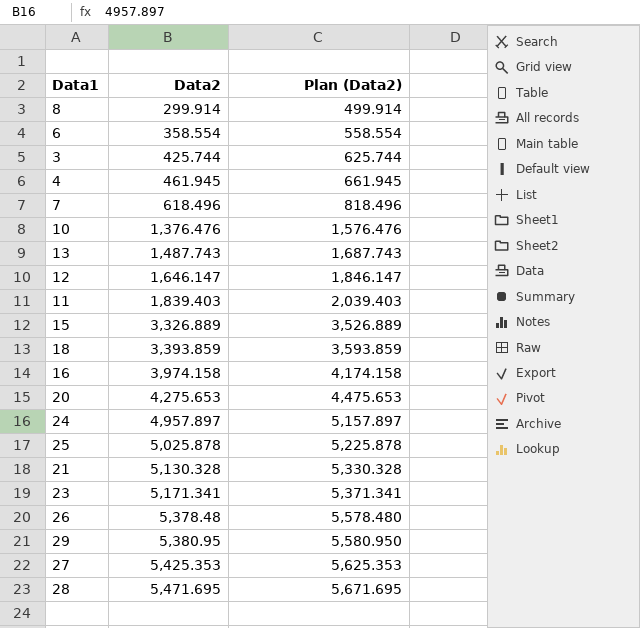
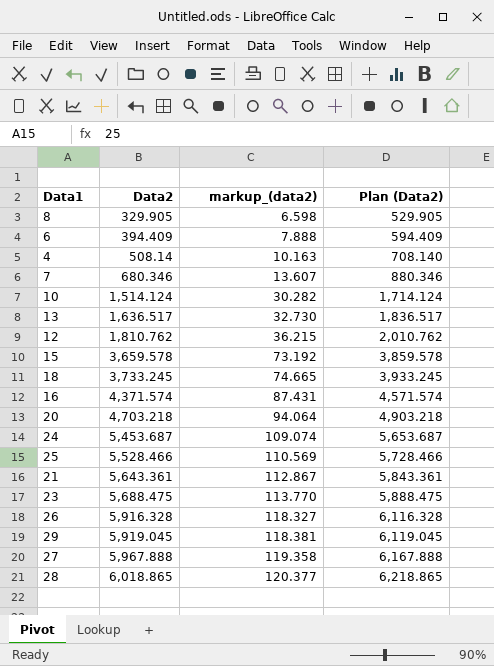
column markup_(data2) | formula: none -> [Data2] * 0.02
row 3: 425.744 | 625.744 -> none
row 11: 1,839.403 | 2,039.403 -> none
8 | Data2: 299.914 -> 329.905
8 | Plan (Data2): 499.914 -> 529.905
6 | Data2: 358.554 -> 394.409
6 | Plan (Data2): 558.554 -> 594.409
4 | Data2: 461.945 -> 508.14
4 | Plan (Data2): 661.945 -> 708.140
7 | Data2: 618.496 -> 680.346
7 | Plan (Data2): 818.496 -> 880.346
10 | Data2: 1,376.476 -> 1,514.124
10 | Plan (Data2): 1,576.476 -> 1,714.124
13 | Data2: 1,487.743 -> 1,636.517
13 | Plan (Data2): 1,687.743 -> 1,836.517
12 | Data2: 1,646.147 -> 1,810.762
12 | Plan (Data2): 1,846.147 -> 2,010.762
15 | Data2: 3,326.889 -> 3,659.578
15 | Plan (Data2): 3,526.889 -> 3,859.578
18 | Data2: 3,393.859 -> 3,733.245
18 | Plan (Data2): 3,593.859 -> 3,933.245
16 | Data2: 3,974.158 -> 4,371.574
16 | Plan (Data2): 4,174.158 -> 4,571.574
20 | Data2: 4,275.653 -> 4,703.218
20 | Plan (Data2): 4,475.653 -> 4,903.218
24 | Data2: 4,957.897 -> 5,453.687
24 | Plan (Data2): 5,157.897 -> 5,653.687
25 | Data2: 5,025.878 -> 5,528.466
25 | Plan (Data2): 5,225.878 -> 5,728.466
21 | Data2: 5,130.328 -> 5,643.361
21 | Plan (Data2): 5,330.328 -> 5,843.361
23 | Data2: 5,171.341 -> 5,688.475
23 | Plan (Data2): 5,371.341 -> 5,888.475
26 | Data2: 5,378.48 -> 5,916.328
26 | Plan (Data2): 5,578.480 -> 6,116.328
29 | Data2: 5,380.95 -> 5,919.045
29 | Plan (Data2): 5,580.950 -> 6,119.045
27 | Data2: 5,425.353 -> 5,967.888
27 | Plan (Data2): 5,625.353 -> 6,167.888
28 | Data2: 5,471.695 -> 6,018.865
28 | Plan (Data2): 5,671.695 -> 6,218.865

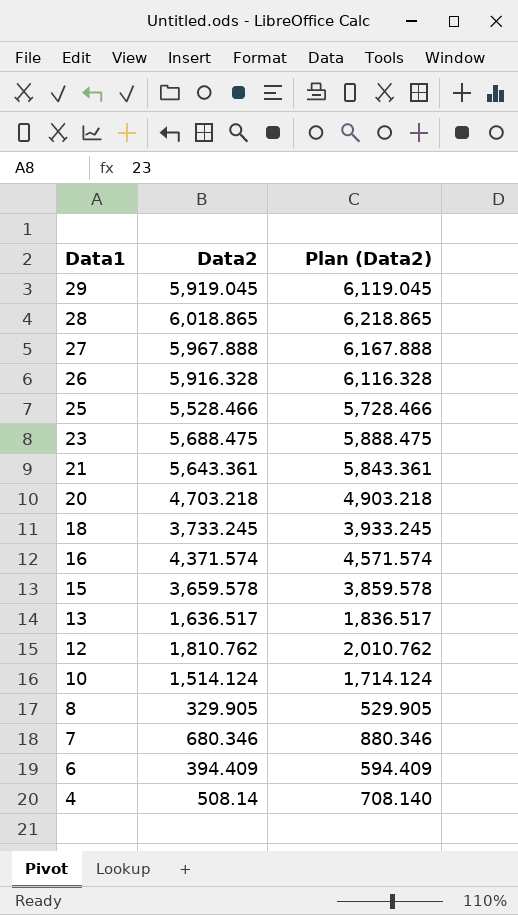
row order: Data2 ascending -> Data1 descending
column markup_(data2) | formula: [Data2] * 0.02 -> none
row 24: 5,453.687 | 109.074 | 5,653.687 -> none

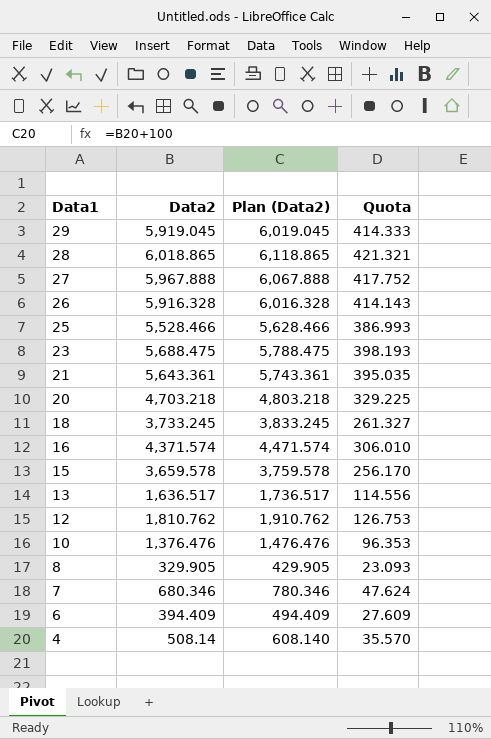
column Plan (Data2) | formula: [Data2] + 200 -> [Data2] + 100
column Quota | formula: none -> [Data2] * 0.07
10 | Data2: 1,514.124 -> 1,376.476

